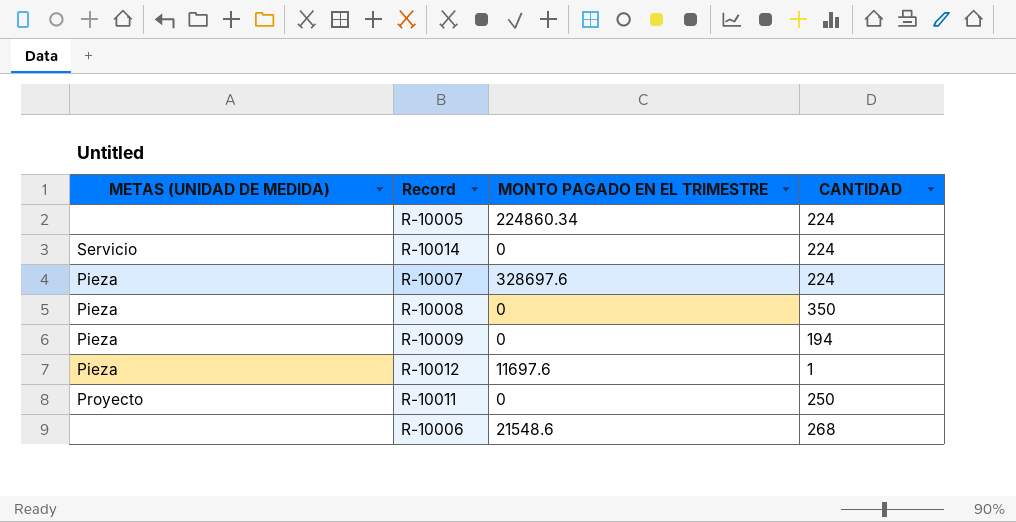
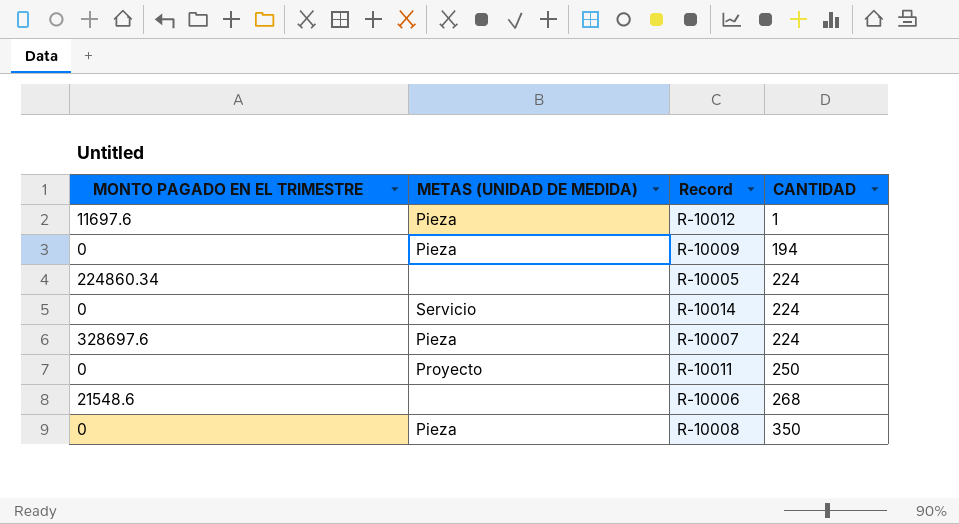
row order: none -> CANTIDAD ascending
column MONTO PAGADO EN EL TRIMESTRE | position: 3 -> 1

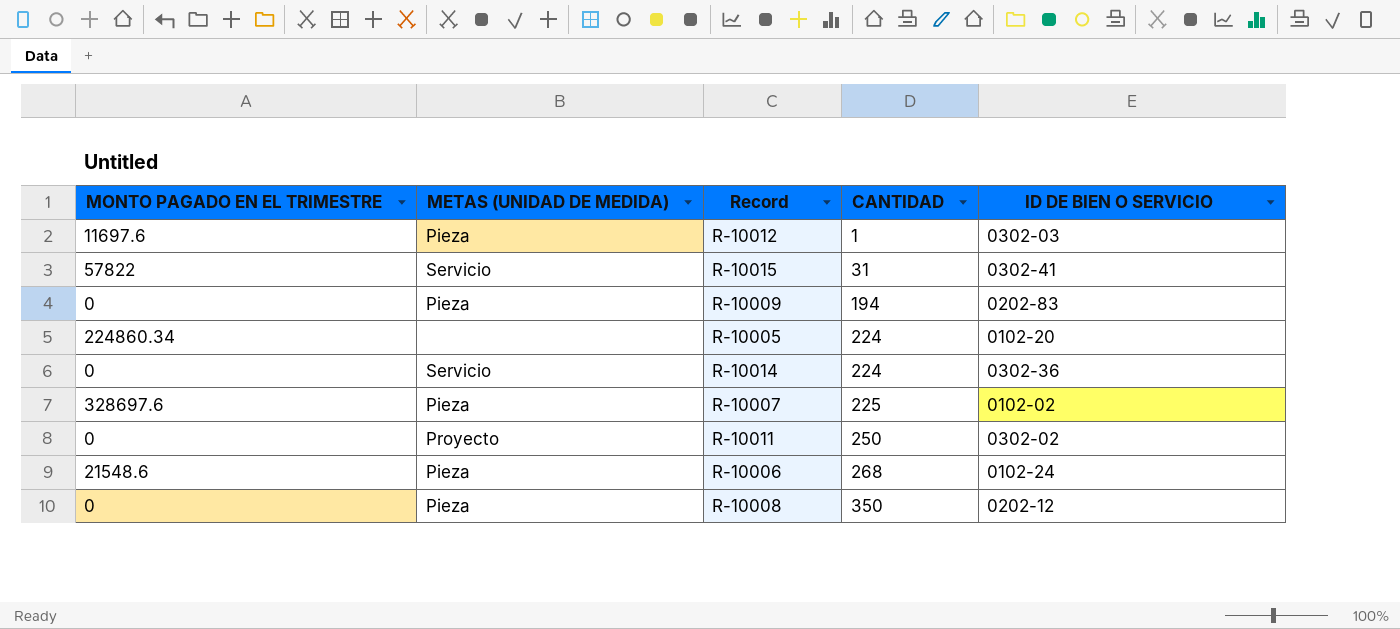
column ID DE BIEN O SERVICIO | position: none -> 5
row R-10015: none -> 57822 | Servicio | 31 | 0302-41
R-10007 | CANTIDAD: 224 -> 225
R-10006 | METAS (UNIDAD DE MEDIDA): none -> Pieza

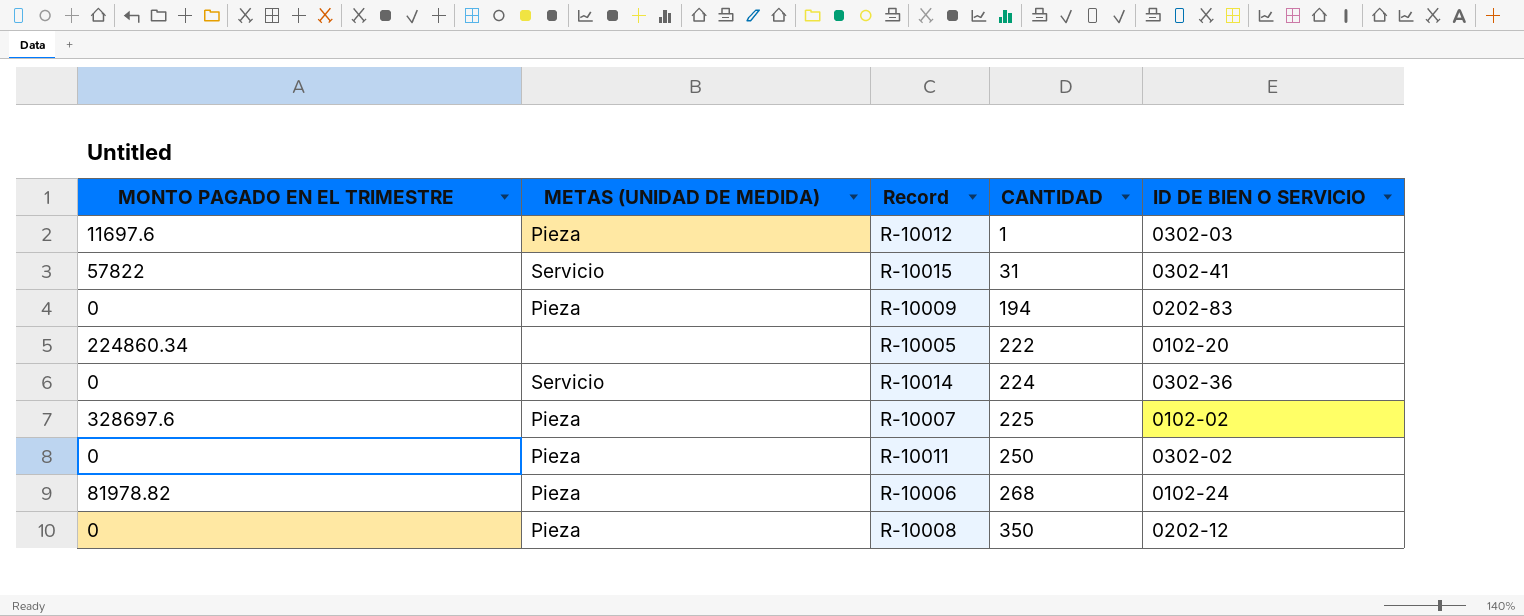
R-10005 | CANTIDAD: 224 -> 222
R-10011 | METAS (UNIDAD DE MEDIDA): Proyecto -> Pieza
R-10006 | MONTO PAGADO EN EL TRIMESTRE: 21548.6 -> 81978.82

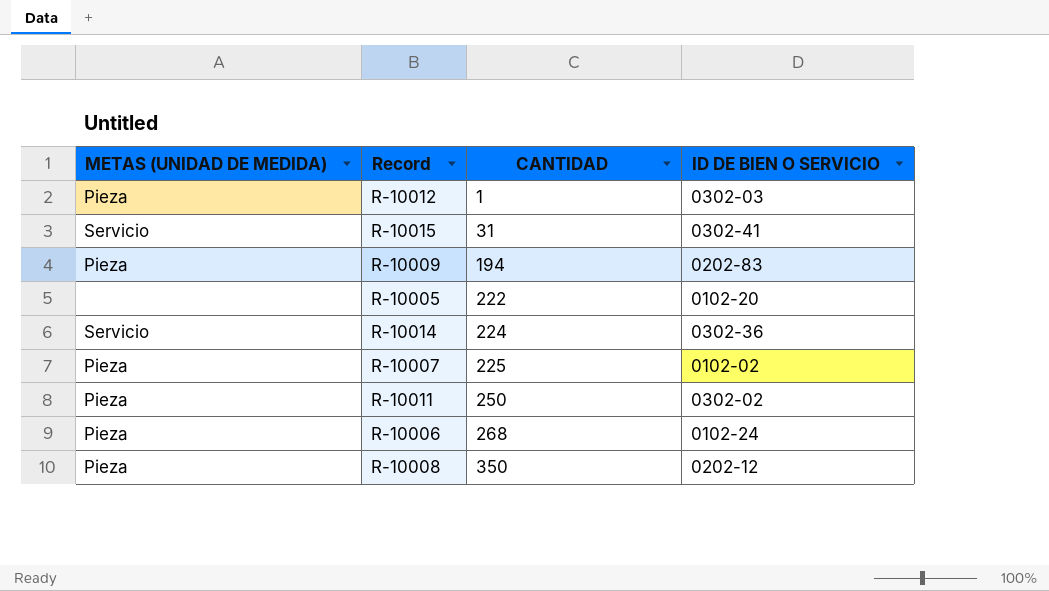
column MONTO PAGADO EN EL TRIMESTRE | position: 1 -> none

